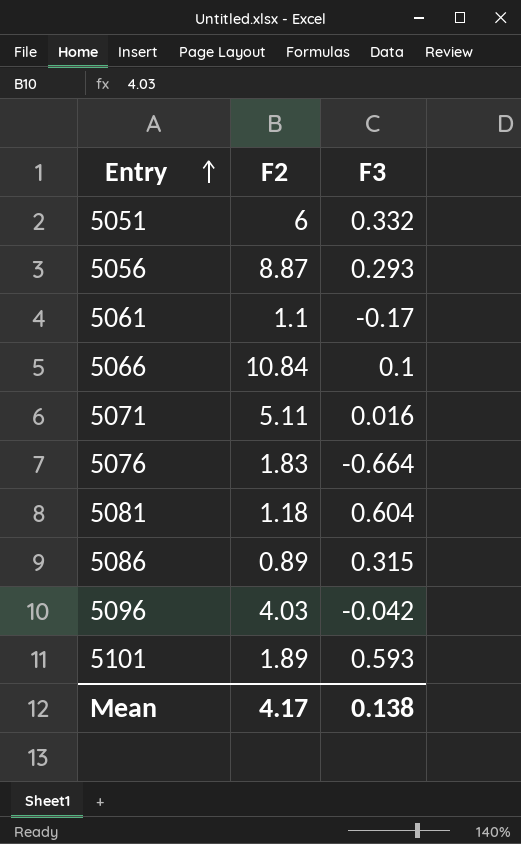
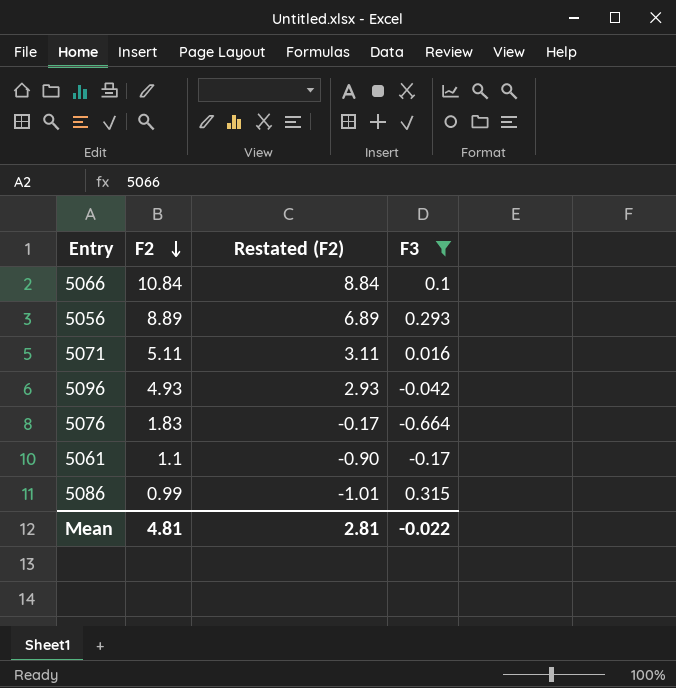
filter: none -> F3 <= 0.315
row order: Entry ascending -> F2 descending
column Restated (F2) | formula: none -> [F2] - 2
5056 | F2: 8.87 -> 8.89
5096 | F2: 4.03 -> 4.93
5086 | F2: 0.89 -> 0.99
Mean | F2: 4.17 -> 4.81
Mean | F3: 0.138 -> -0.022

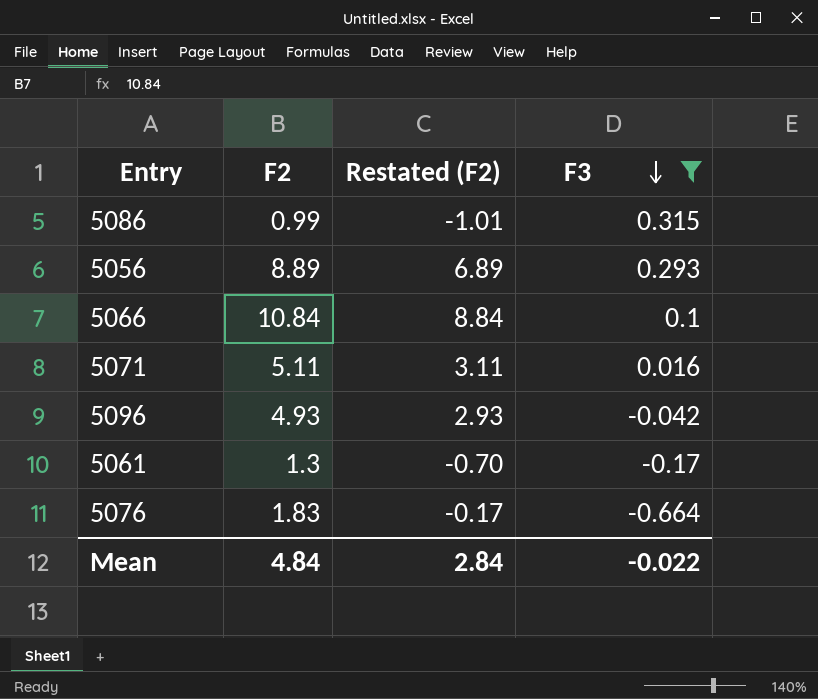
row order: F2 descending -> F3 descending
5061 | F2: 1.1 -> 1.3
5061 | Restated (F2): -0.90 -> -0.70
Mean | F2: 4.81 -> 4.84
Mean | Restated (F2): 2.81 -> 2.84

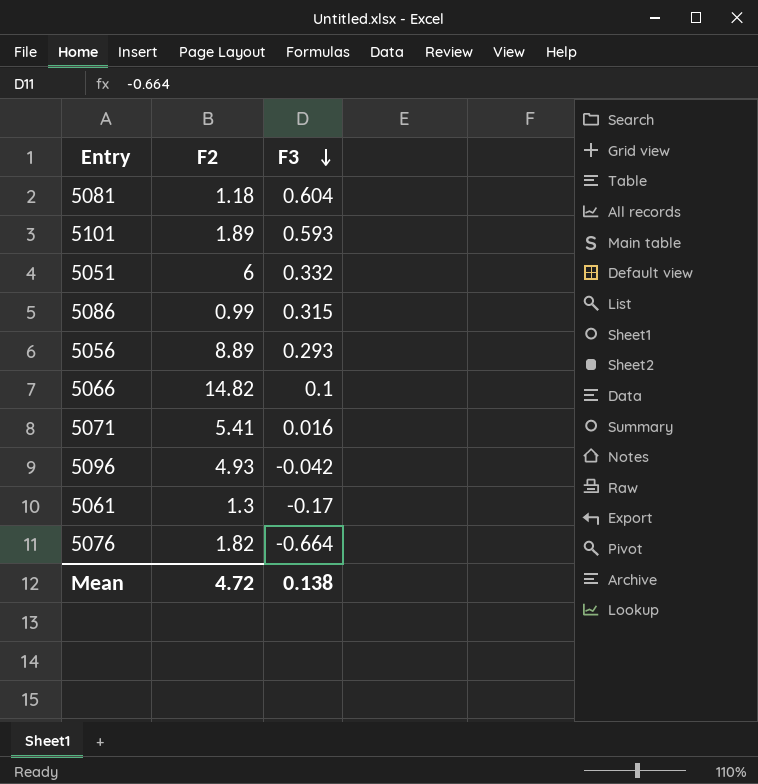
filter: F3 <= 0.315 -> none
column Restated (F2) | formula: [F2] - 2 -> none
5066 | F2: 10.84 -> 14.82
5071 | F2: 5.11 -> 5.41
5076 | F2: 1.83 -> 1.82
Mean | F2: 4.84 -> 4.72
Mean | F3: -0.022 -> 0.138

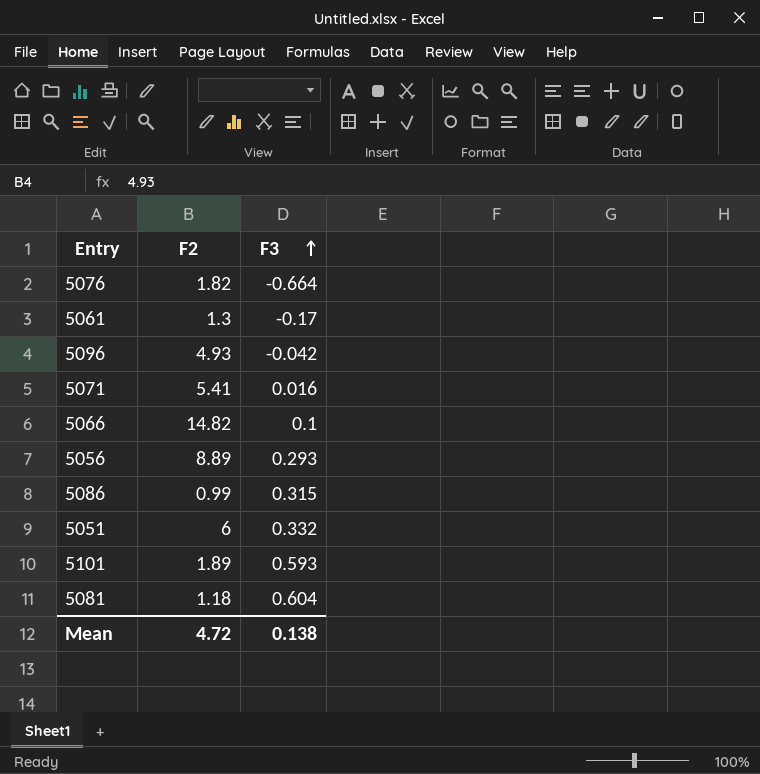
row order: F3 descending -> F3 ascending

